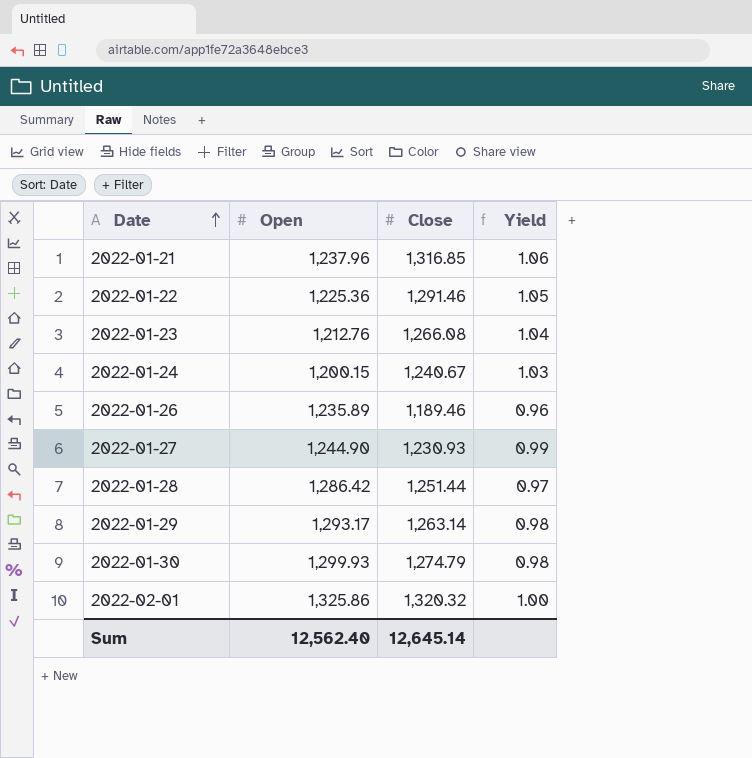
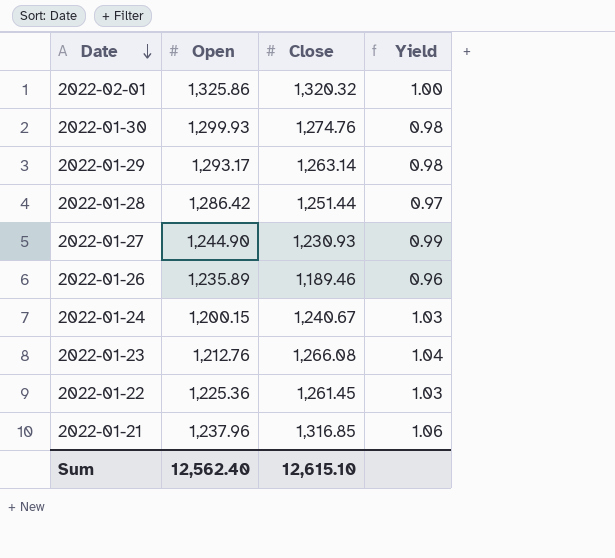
row order: Date ascending -> Date descending
2022-01-30 | Close: 1,274.79 -> 1,274.76
2022-01-22 | Close: 1,291.46 -> 1,261.45
2022-01-22 | Yield: 1.05 -> 1.03
Sum | Close: 12,645.14 -> 12,615.10

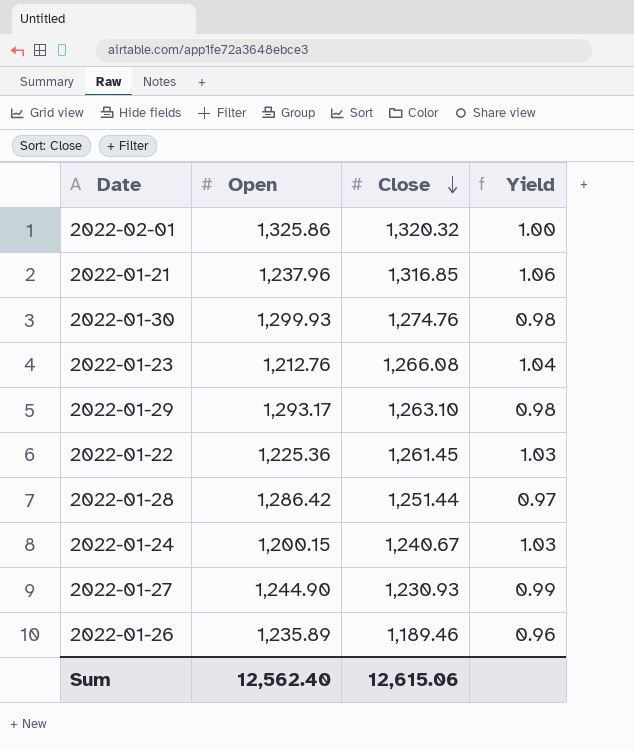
row order: Date descending -> Close descending
2022-01-29 | Close: 1,263.14 -> 1,263.10
Sum | Close: 12,615.10 -> 12,615.06

